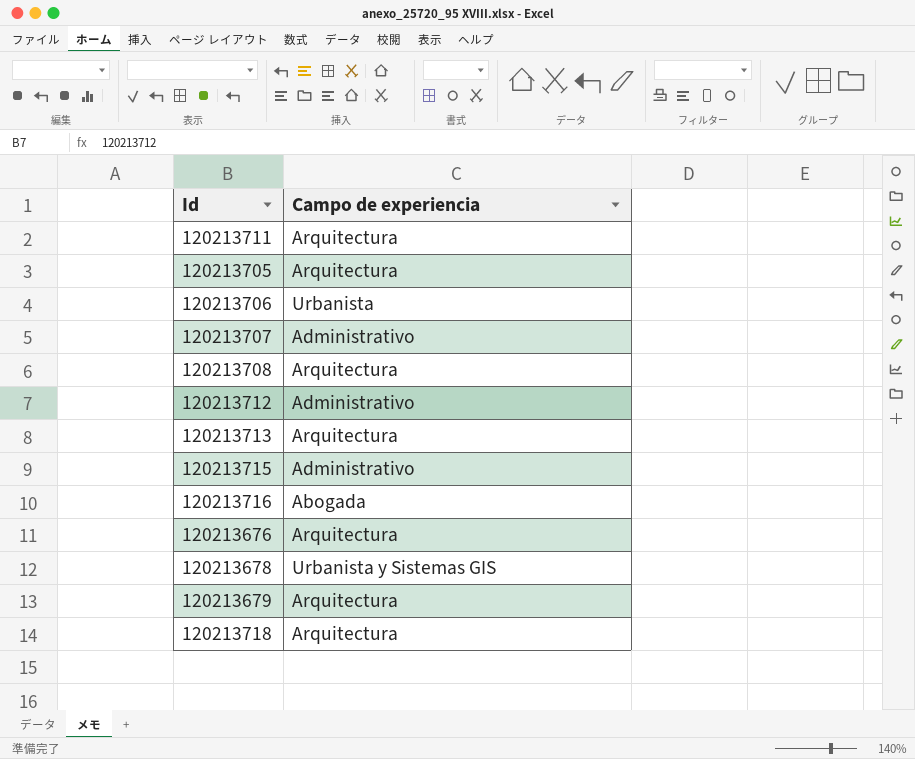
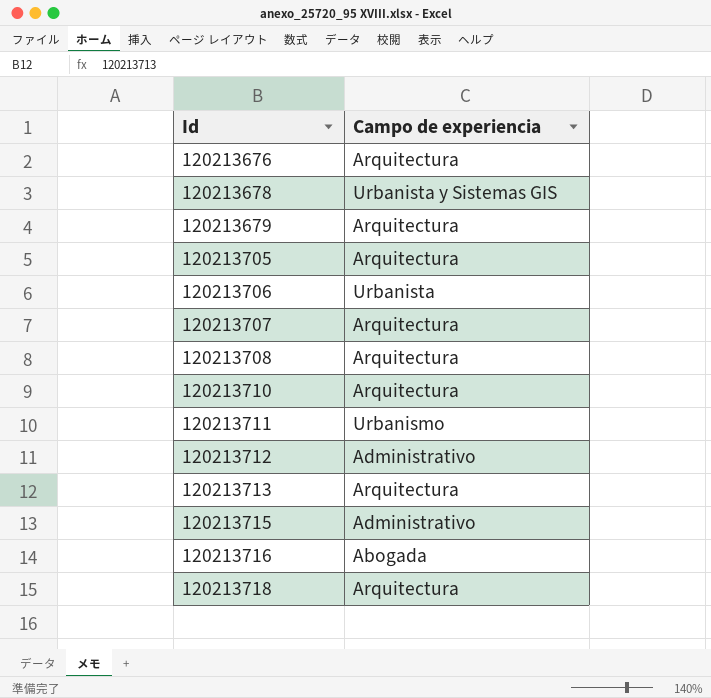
row order: none -> Id ascending
120213707 | Campo de experiencia: Administrativo -> Arquitectura
row 120213710: none -> Arquitectura
120213711 | Campo de experiencia: Arquitectura -> Urbanismo

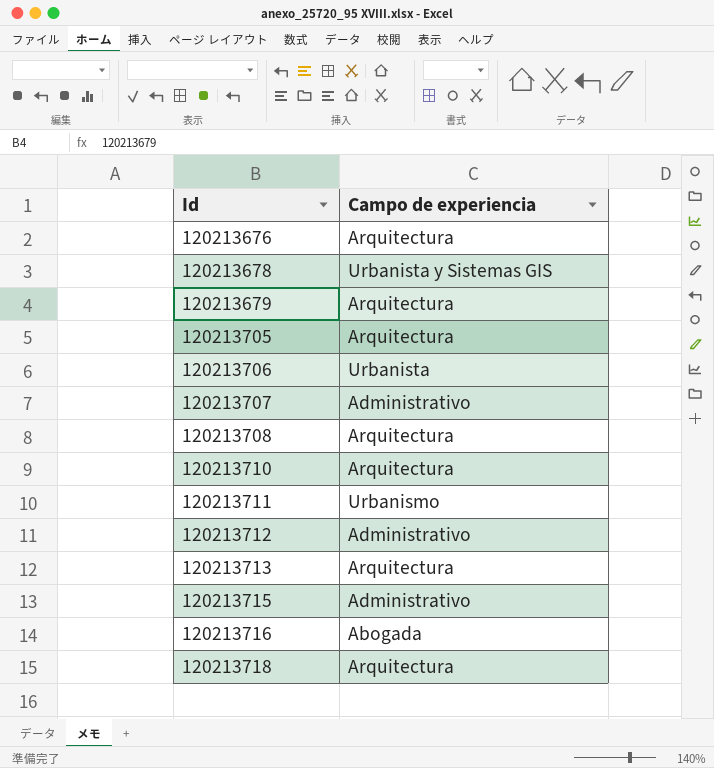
120213707 | Campo de experiencia: Arquitectura -> Administrativo

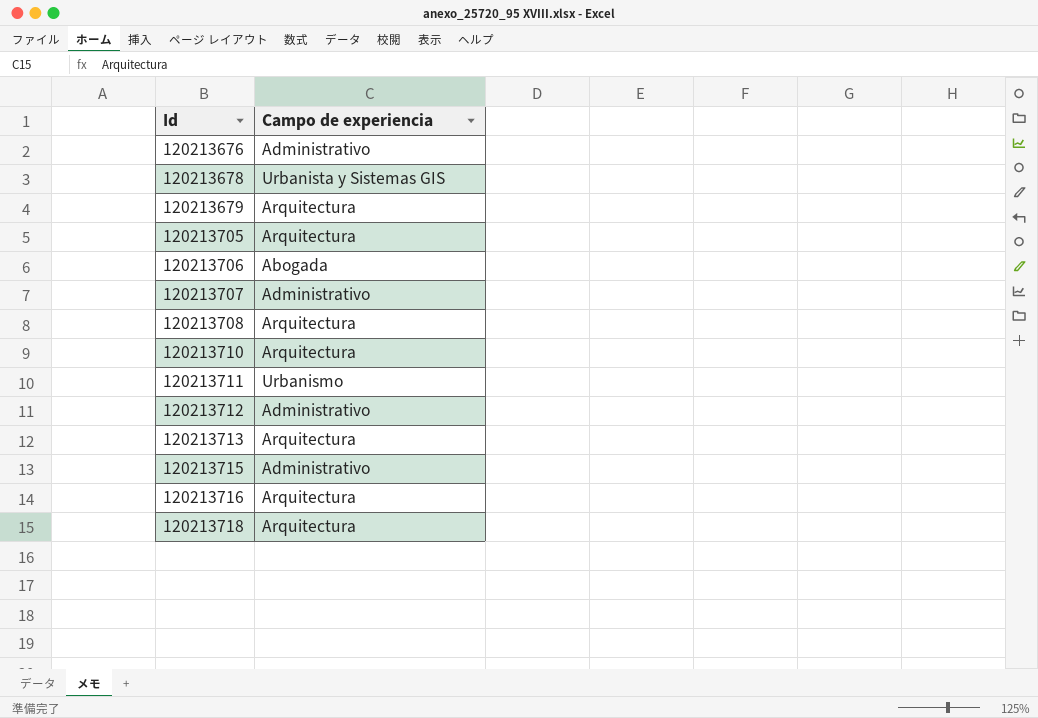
120213676 | Campo de experiencia: Arquitectura -> Administrativo
120213706 | Campo de experiencia: Urbanista -> Abogada
120213716 | Campo de experiencia: Abogada -> Arquitectura

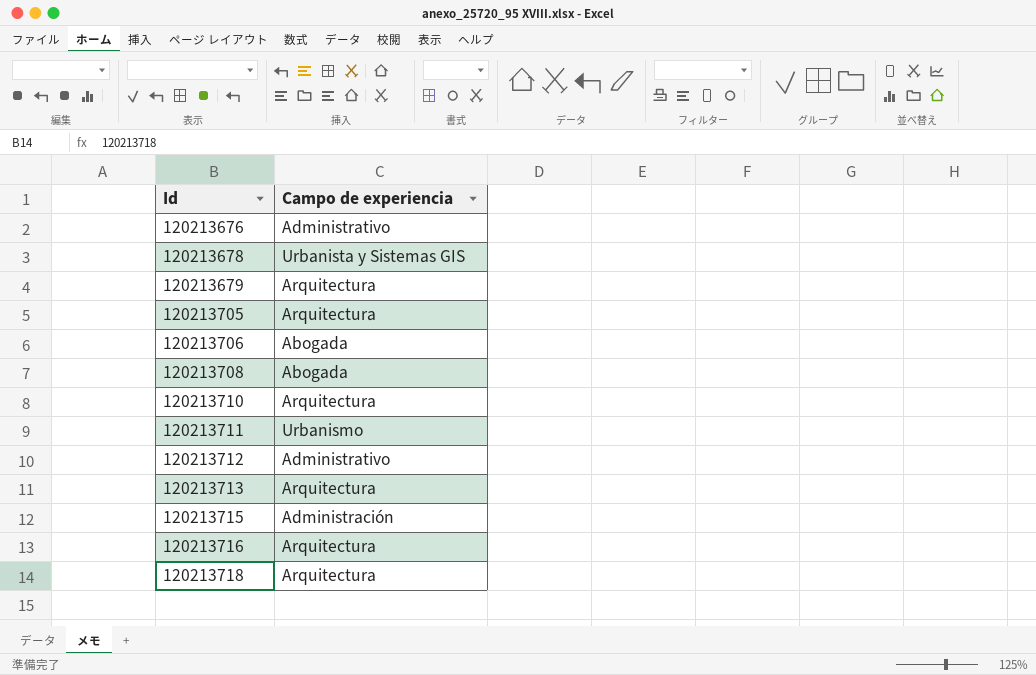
row 120213707: Administrativo -> none
120213708 | Campo de experiencia: Arquitectura -> Abogada
120213715 | Campo de experiencia: Administrativo -> Administración

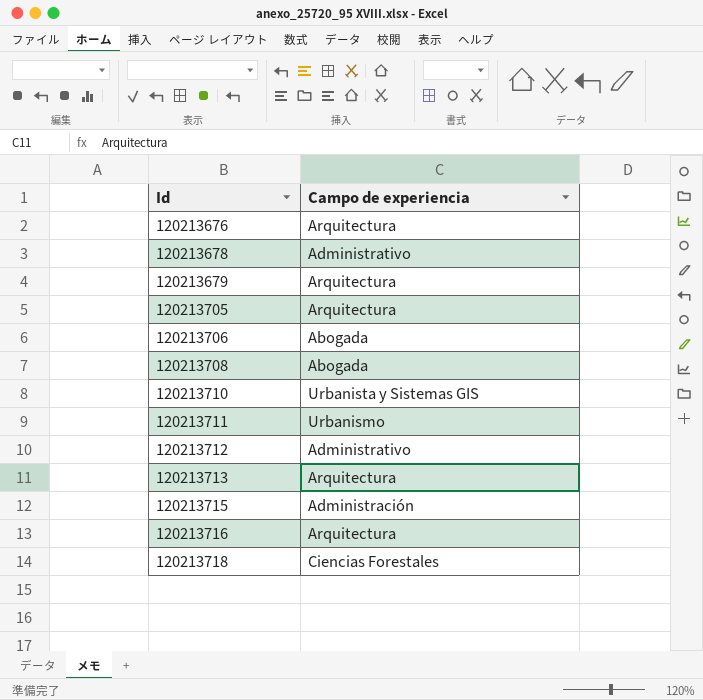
120213676 | Campo de experiencia: Administrativo -> Arquitectura
120213678 | Campo de experiencia: Urbanista y Sistemas GIS -> Administrativo
120213710 | Campo de experiencia: Arquitectura -> Urbanista y Sistemas GIS
120213718 | Campo de experiencia: Arquitectura -> Ciencias Forestales

